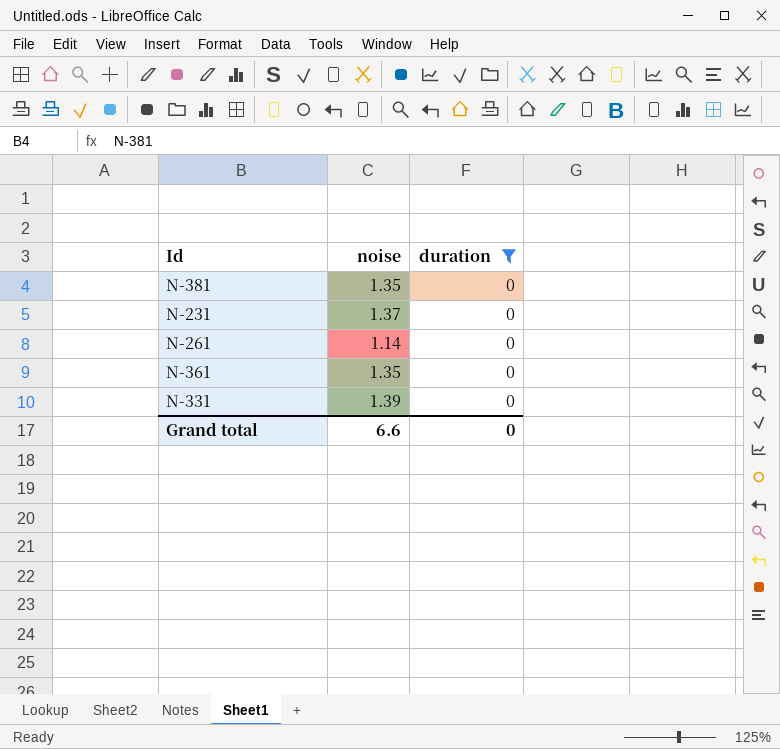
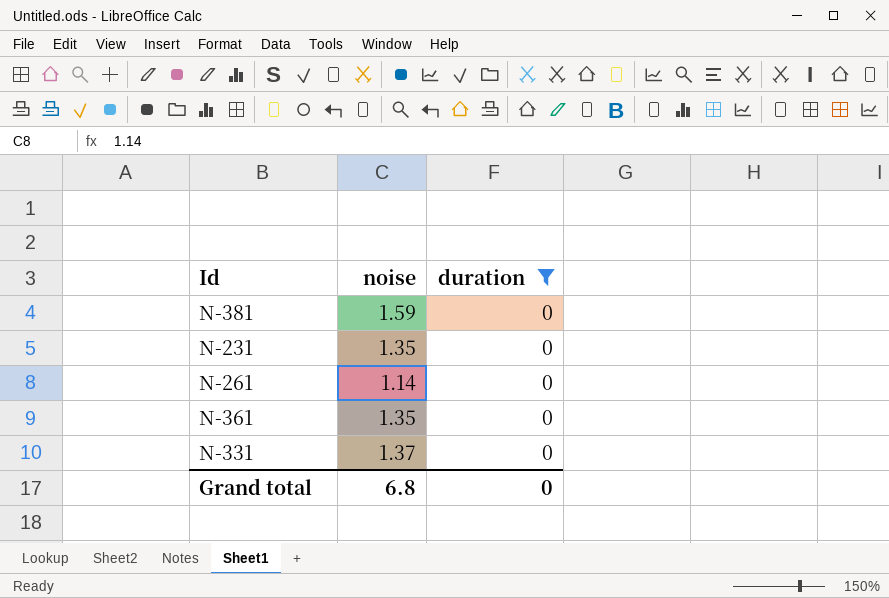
N-381 | noise: 1.35 -> 1.59
N-231 | noise: 1.37 -> 1.35
N-331 | noise: 1.39 -> 1.37
Grand total | noise: 6.6 -> 6.8

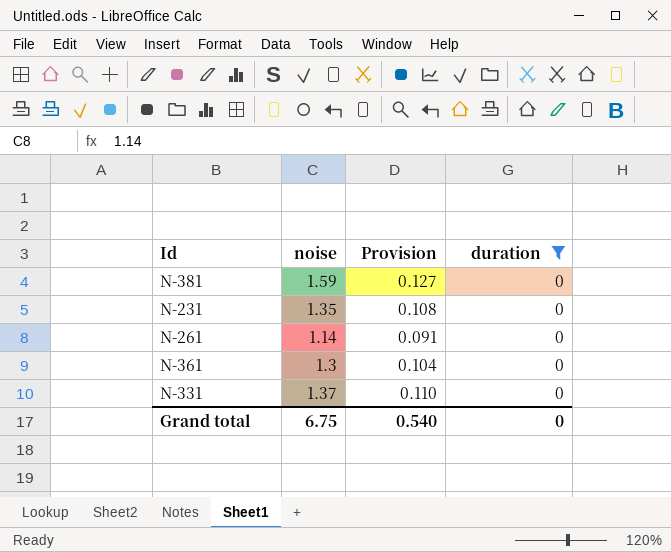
column Provision | formula: none -> [noise] * 0.08
N-361 | noise: 1.35 -> 1.3
Grand total | noise: 6.8 -> 6.75

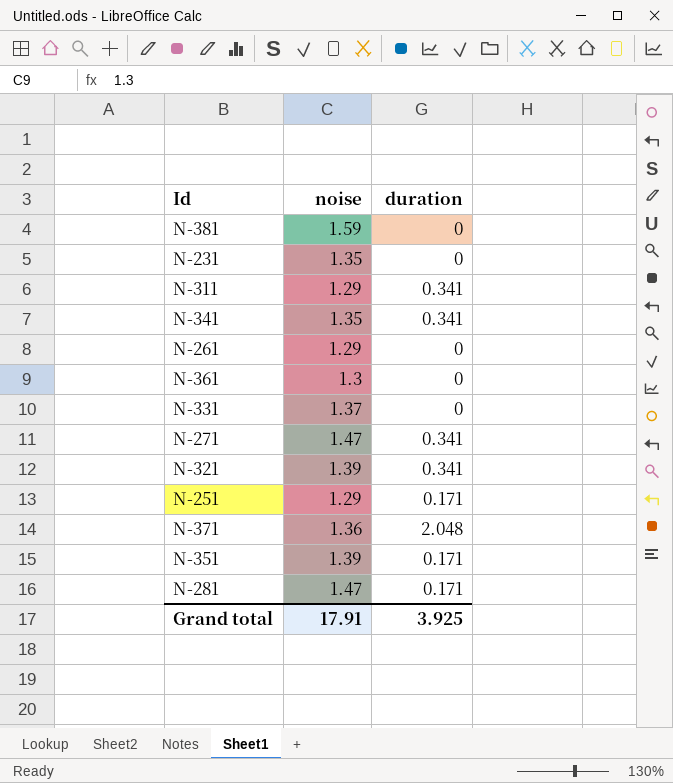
filter: duration = 0 -> none
column Provision | formula: [noise] * 0.08 -> none
N-261 | noise: 1.14 -> 1.29
Grand total | noise: 6.75 -> 17.91
Grand total | duration: 0 -> 3.925

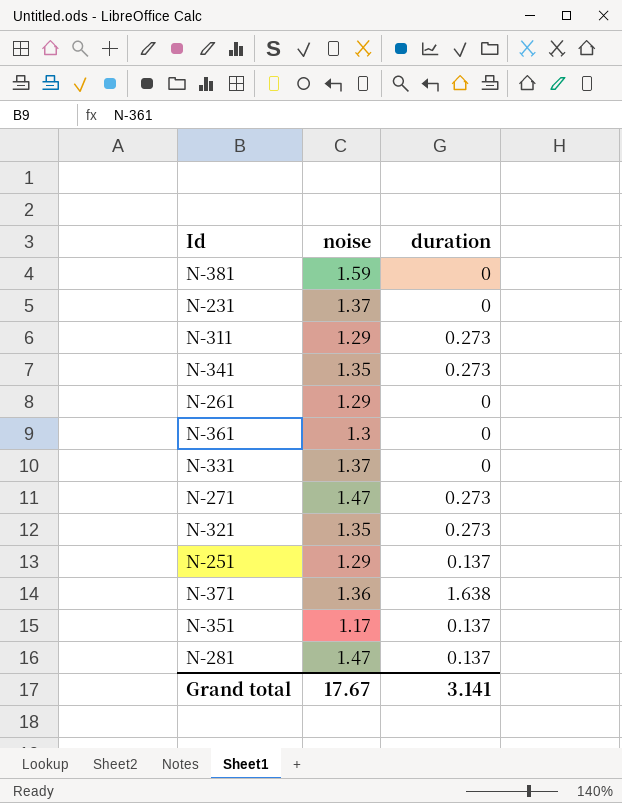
N-231 | noise: 1.35 -> 1.37
N-311 | duration: 0.341 -> 0.273
N-341 | duration: 0.341 -> 0.273
N-271 | duration: 0.341 -> 0.273
N-321 | noise: 1.39 -> 1.35
N-321 | duration: 0.341 -> 0.273
N-251 | duration: 0.171 -> 0.137
N-371 | duration: 2.048 -> 1.638
N-351 | noise: 1.39 -> 1.17
N-351 | duration: 0.171 -> 0.137
N-281 | duration: 0.171 -> 0.137
Grand total | noise: 17.91 -> 17.67
Grand total | duration: 3.925 -> 3.141

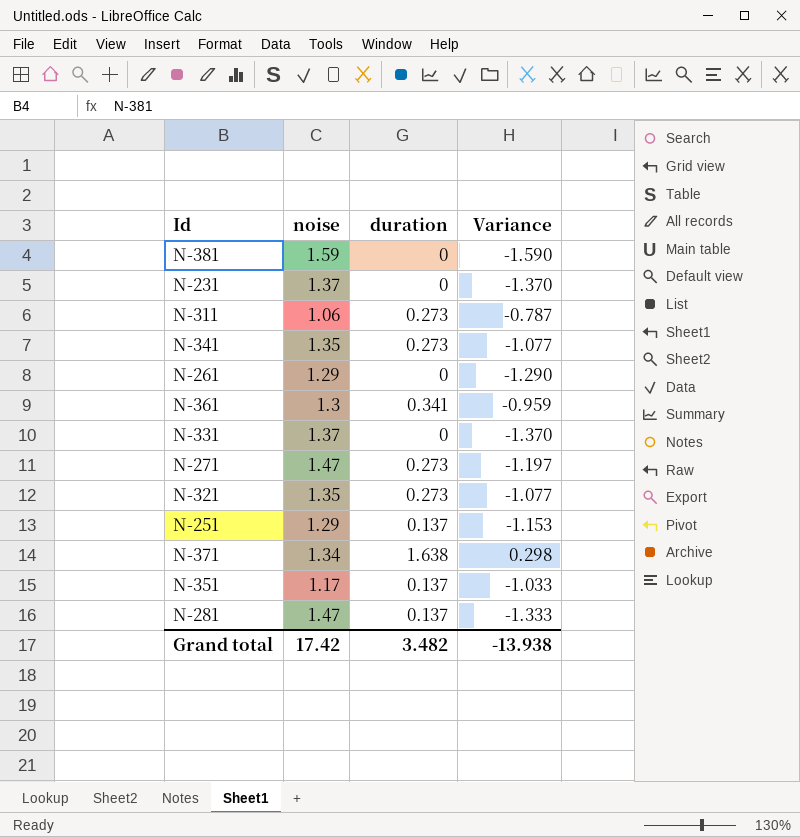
column Variance | formula: none -> [duration] - [noise]
N-311 | noise: 1.29 -> 1.06
N-361 | duration: 0 -> 0.341
N-371 | noise: 1.36 -> 1.34
Grand total | noise: 17.67 -> 17.42
Grand total | duration: 3.141 -> 3.482

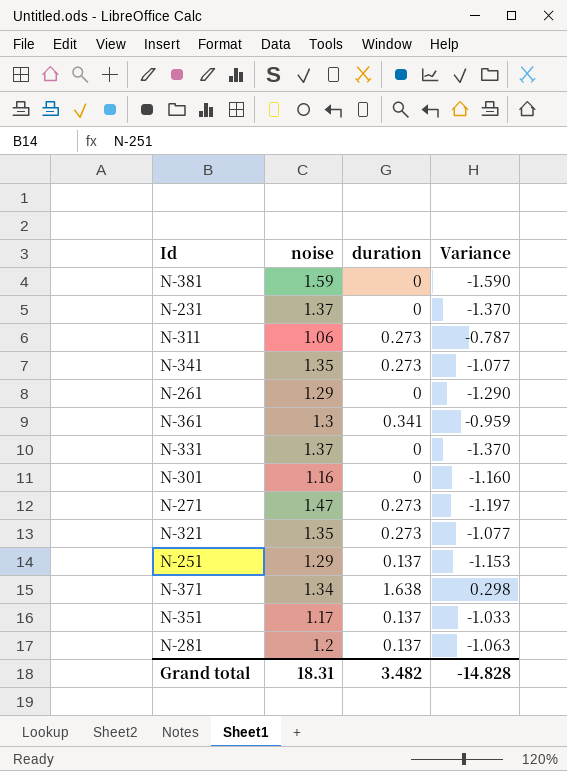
row N-301: none -> 1.16 | 0 | -1.160
N-281 | noise: 1.47 -> 1.2
N-281 | Variance: -1.333 -> -1.063
Grand total | noise: 17.42 -> 18.31
Grand total | Variance: -13.938 -> -14.828

